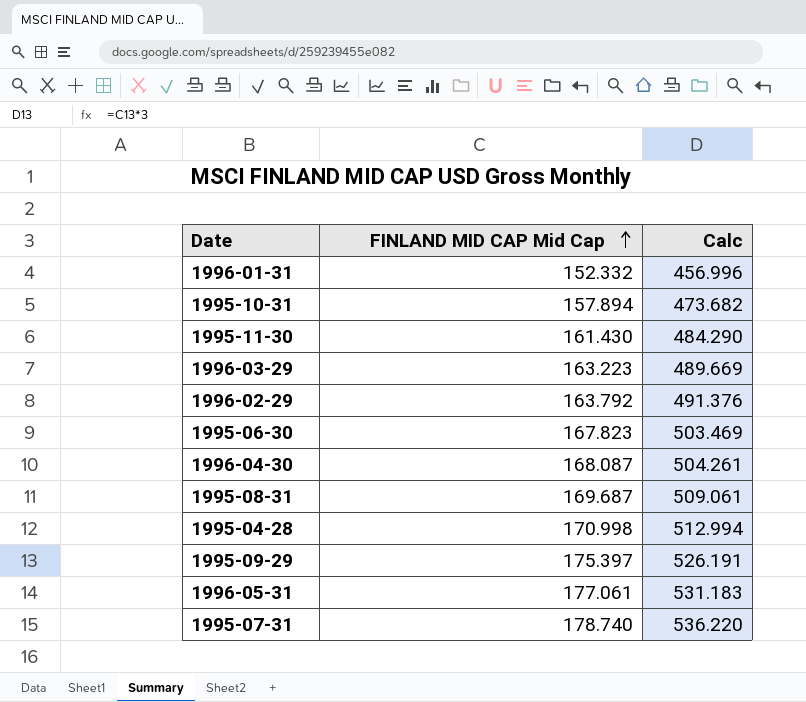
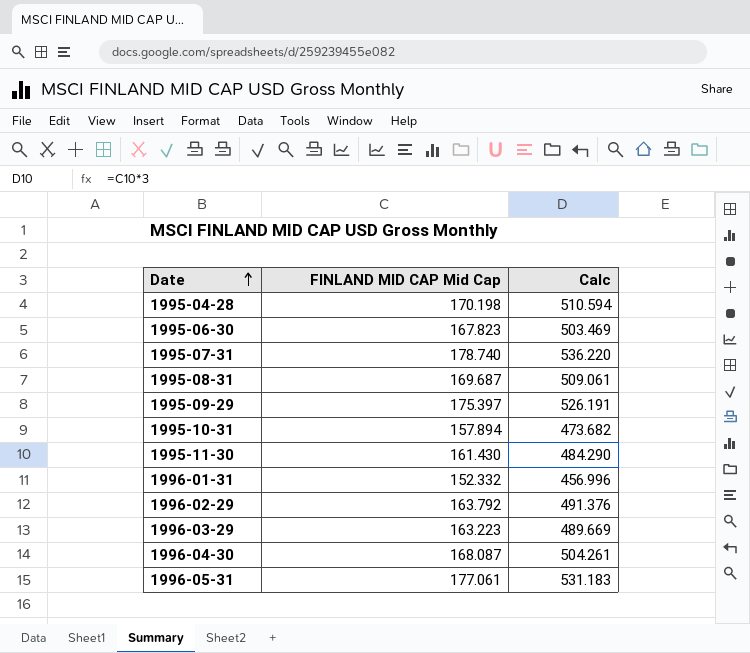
row order: FINLAND MID CAP Mid Cap ascending -> Date ascending
1995-04-28 | FINLAND MID CAP Mid Cap: 170.998 -> 170.198
1995-04-28 | Calc: 512.994 -> 510.594

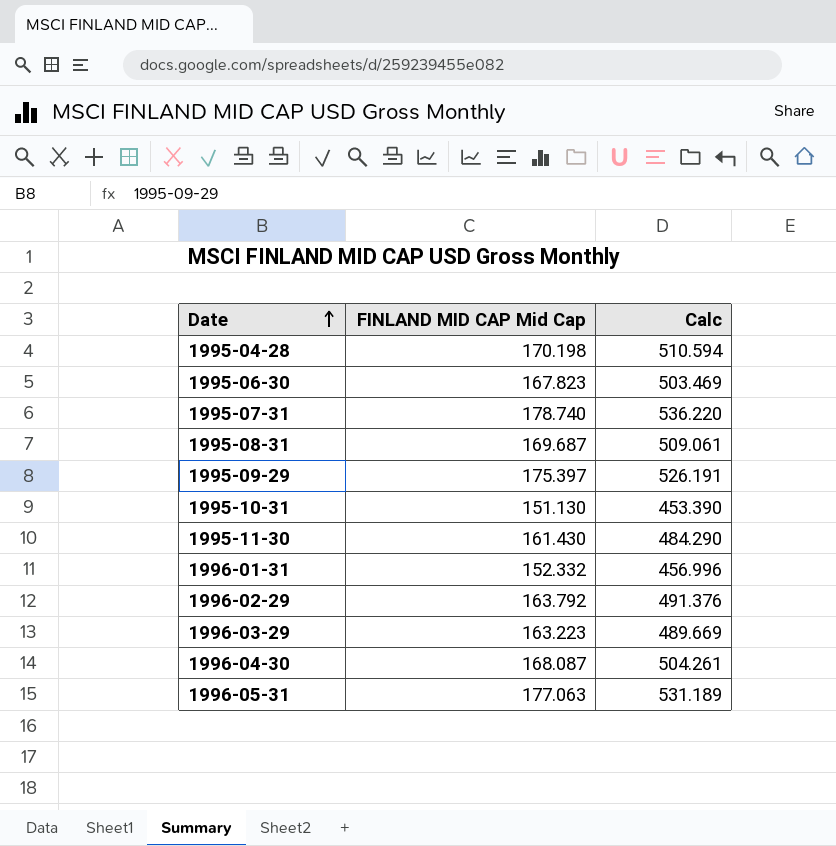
1995-10-31 | FINLAND MID CAP Mid Cap: 157.894 -> 151.130
1995-10-31 | Calc: 473.682 -> 453.390
1996-05-31 | FINLAND MID CAP Mid Cap: 177.061 -> 177.063
1996-05-31 | Calc: 531.183 -> 531.189

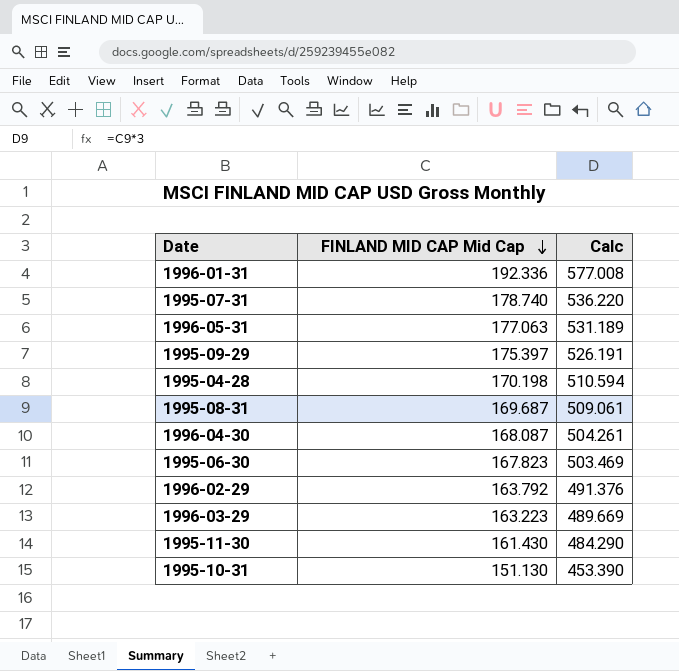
row order: Date ascending -> FINLAND MID CAP Mid Cap descending
1996-01-31 | FINLAND MID CAP Mid Cap: 152.332 -> 192.336
1996-01-31 | Calc: 456.996 -> 577.008

